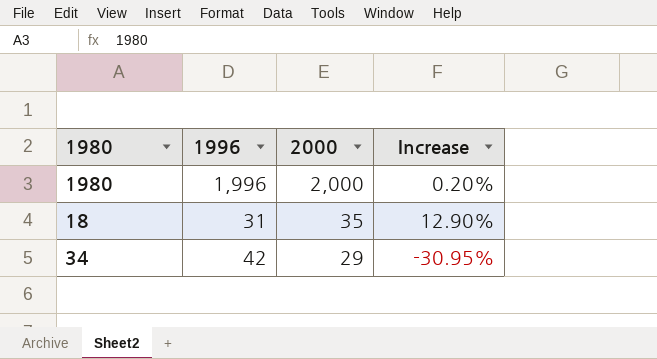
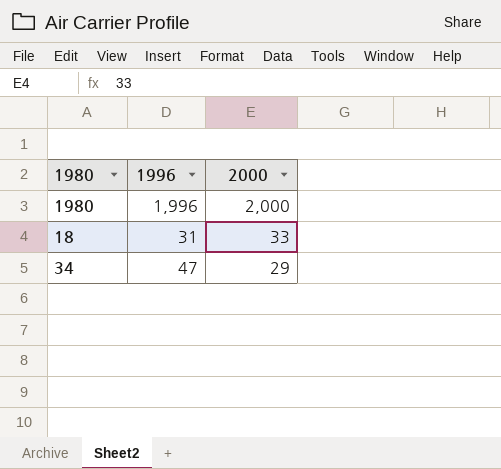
column Increase | formula: ([2000] - [1996]) / [1996] -> none
18 | 2000: 35 -> 33
34 | 1996: 42 -> 47

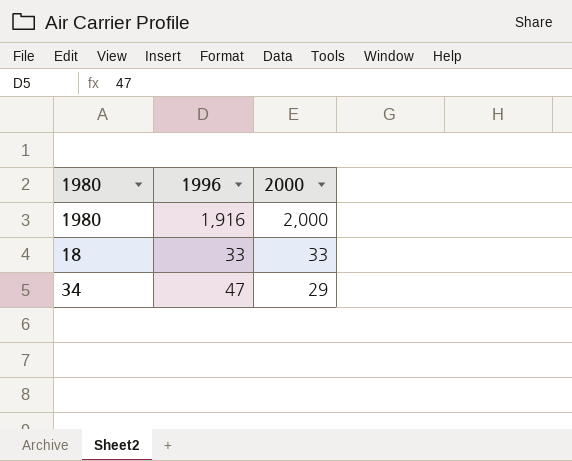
1980 | 1996: 1,996 -> 1,916
18 | 1996: 31 -> 33

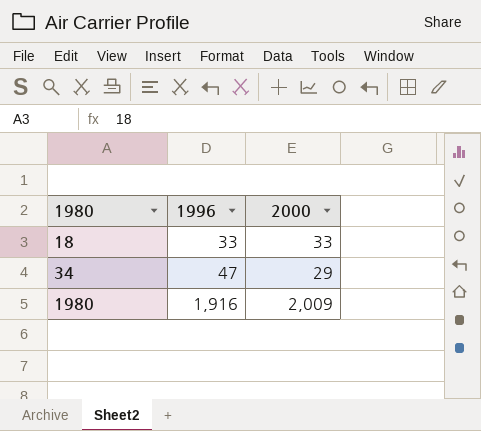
row order: 2000 descending -> 1980 ascending
1980 | 2000: 2,000 -> 2,009

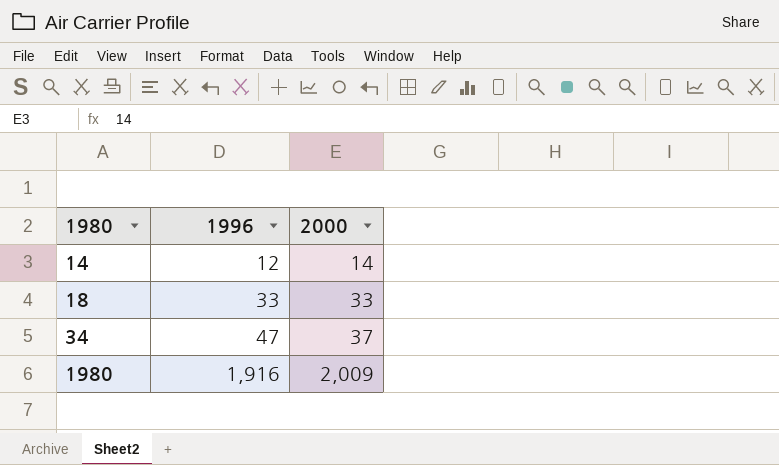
row 14: none -> 12 | 14
34 | 2000: 29 -> 37

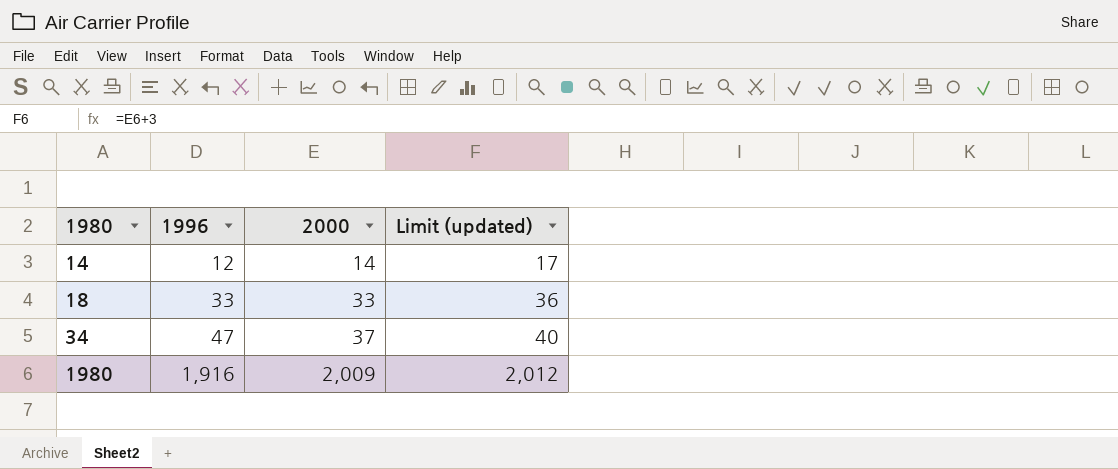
column Limit (updated) | formula: none -> [2000] + 3

